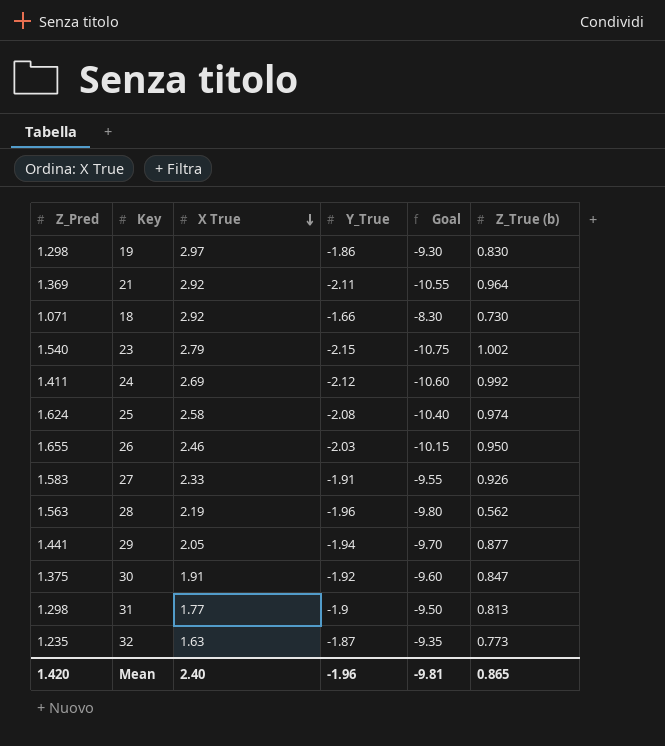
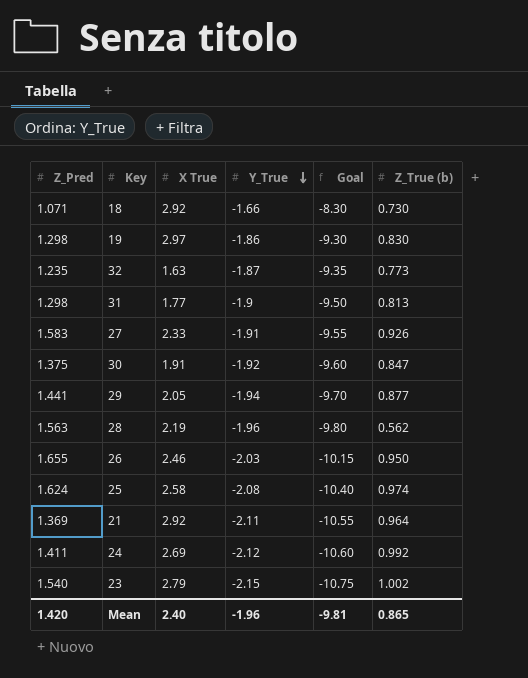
row order: X True descending -> Y_True descending

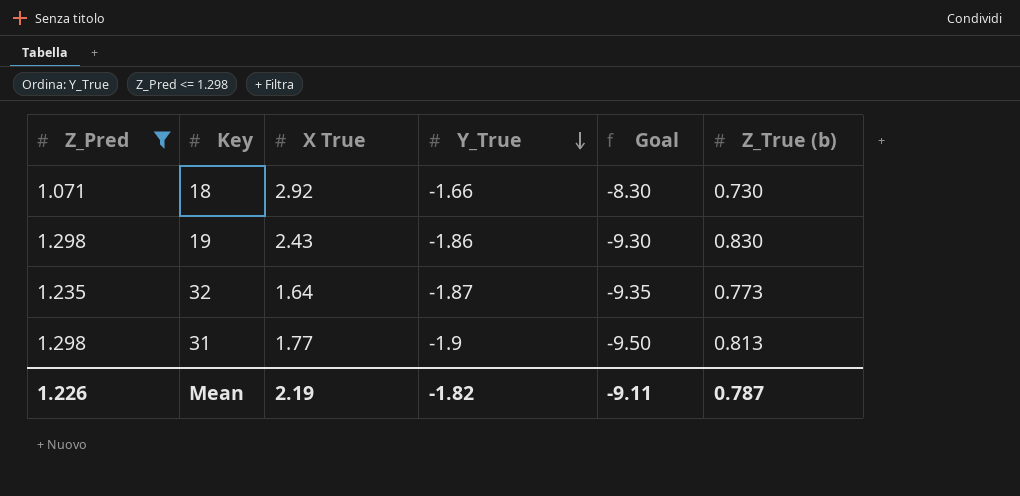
filter: none -> Z_Pred <= 1.298
19 | X True: 2.97 -> 2.43
32 | X True: 1.63 -> 1.64
Mean | Z_Pred: 1.420 -> 1.226
Mean | X True: 2.40 -> 2.19
Mean | Y_True: -1.96 -> -1.82
Mean | Goal: -9.81 -> -9.11
Mean | Z_True (b): 0.865 -> 0.787

